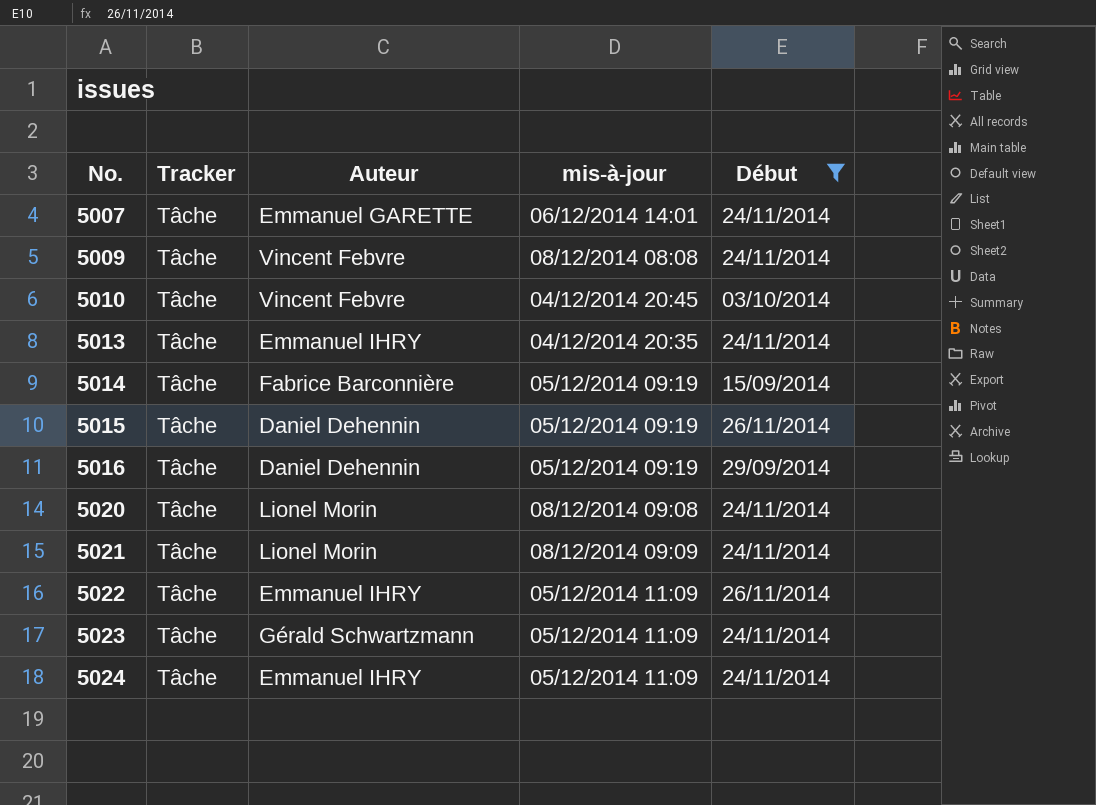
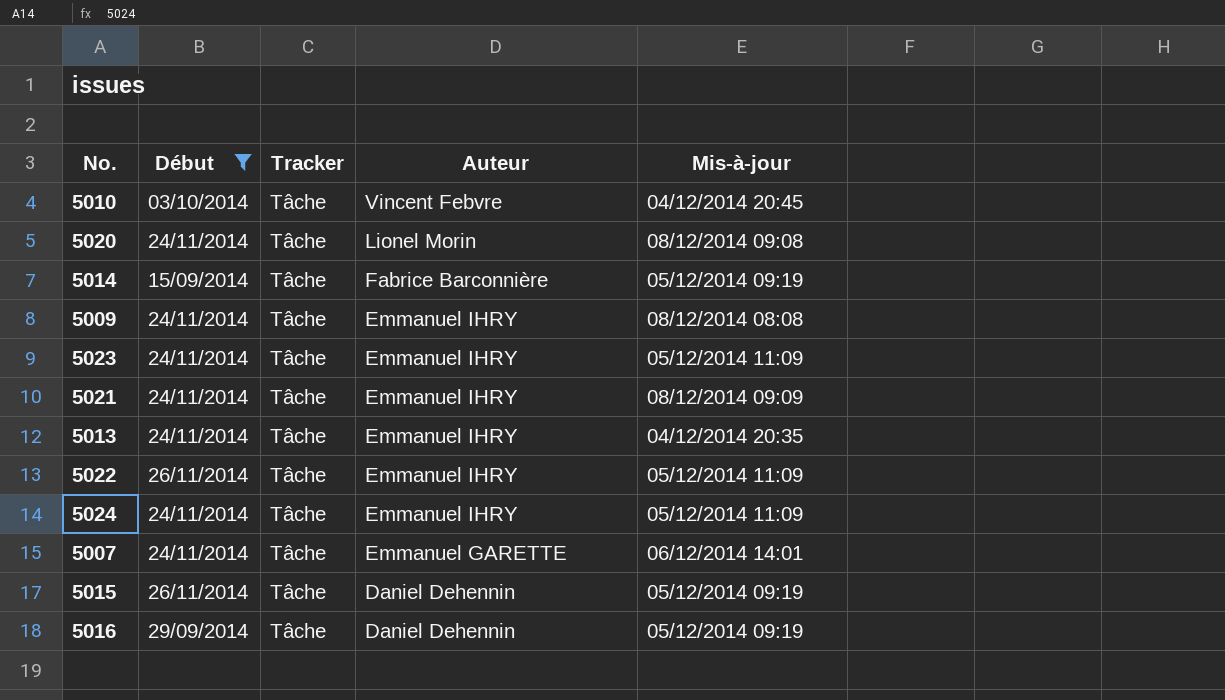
row order: No. ascending -> Auteur descending
column Début | position: 5 -> 2
column name: mis-à-jour -> Mis-à-jour
5009 | Auteur: Vincent Febvre -> Emmanuel IHRY
5023 | Auteur: Gérald Schwartzmann -> Emmanuel IHRY
5021 | Auteur: Lionel Morin -> Emmanuel IHRY

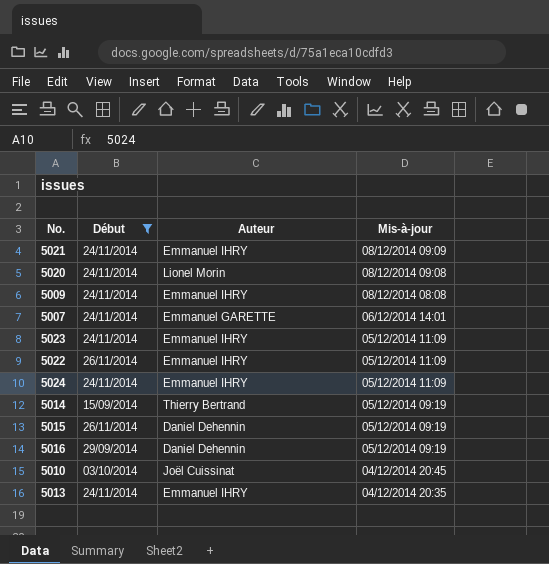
row order: Auteur descending -> Mis-à-jour descending
column Tracker | position: 3 -> none
5014 | Auteur: Fabrice Barconnière -> Thierry Bertrand
5010 | Auteur: Vincent Febvre -> Joël Cuissinat

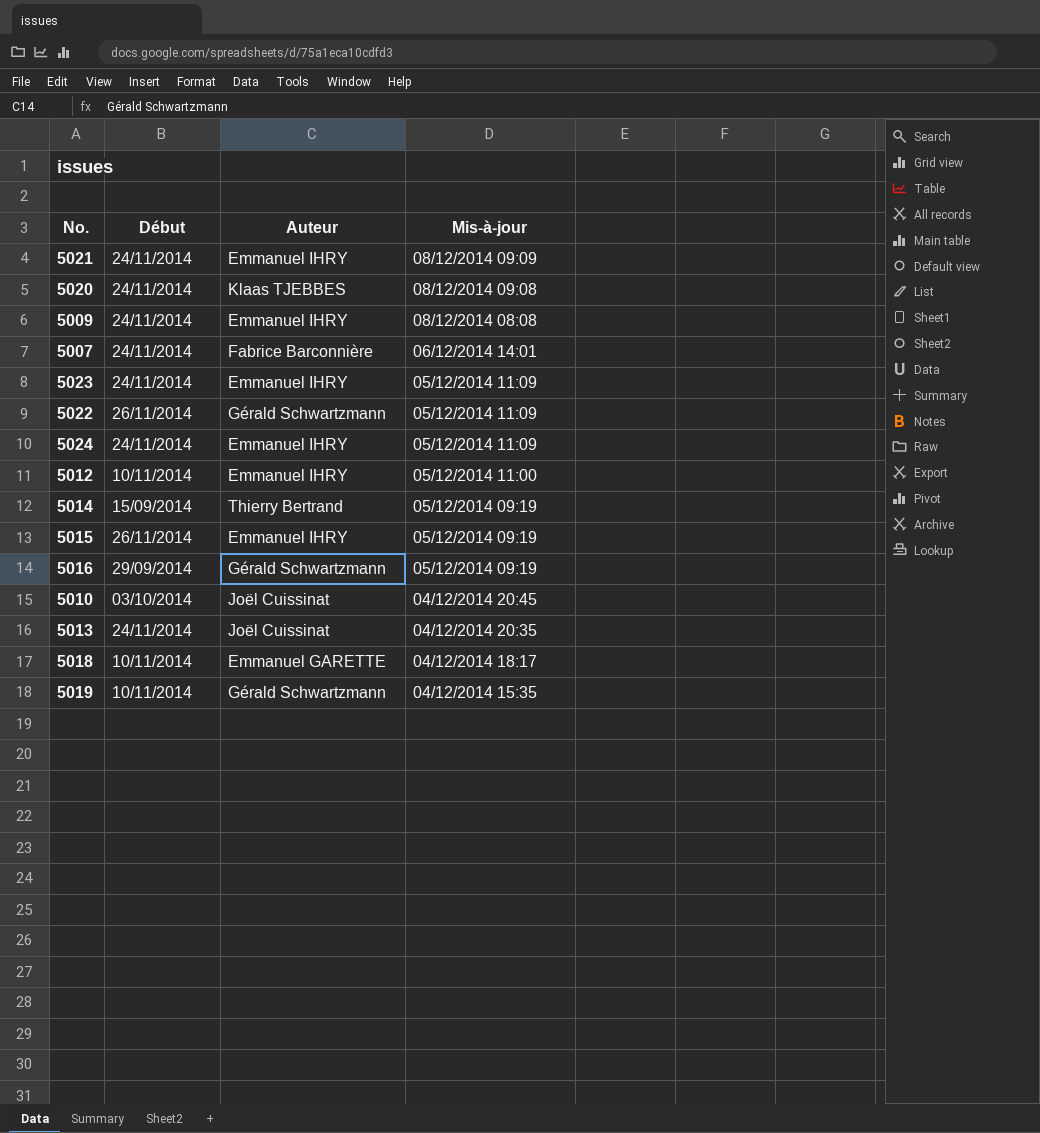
filter: Début != 10/11/2014 -> none
5020 | Auteur: Lionel Morin -> Klaas TJEBBES
5007 | Auteur: Emmanuel GARETTE -> Fabrice Barconnière
5022 | Auteur: Emmanuel IHRY -> Gérald Schwartzmann
5015 | Auteur: Daniel Dehennin -> Emmanuel IHRY
5016 | Auteur: Daniel Dehennin -> Gérald Schwartzmann
5013 | Auteur: Emmanuel IHRY -> Joël Cuissinat

